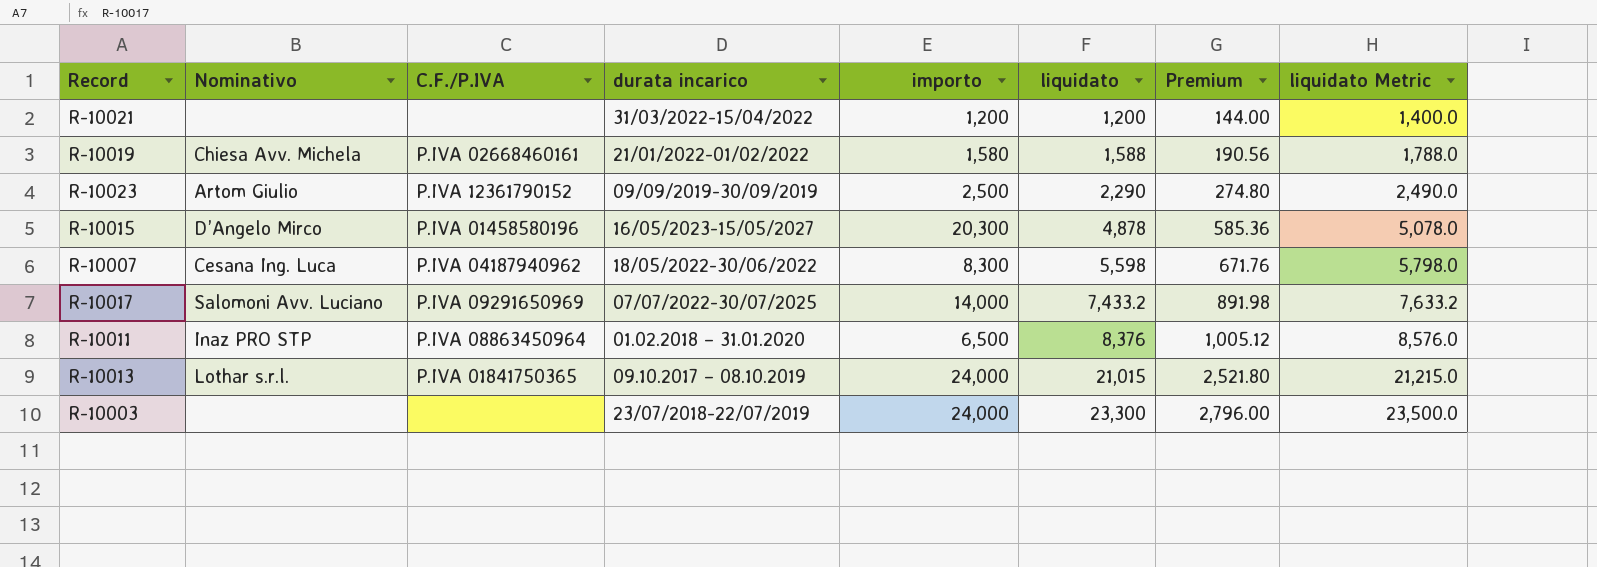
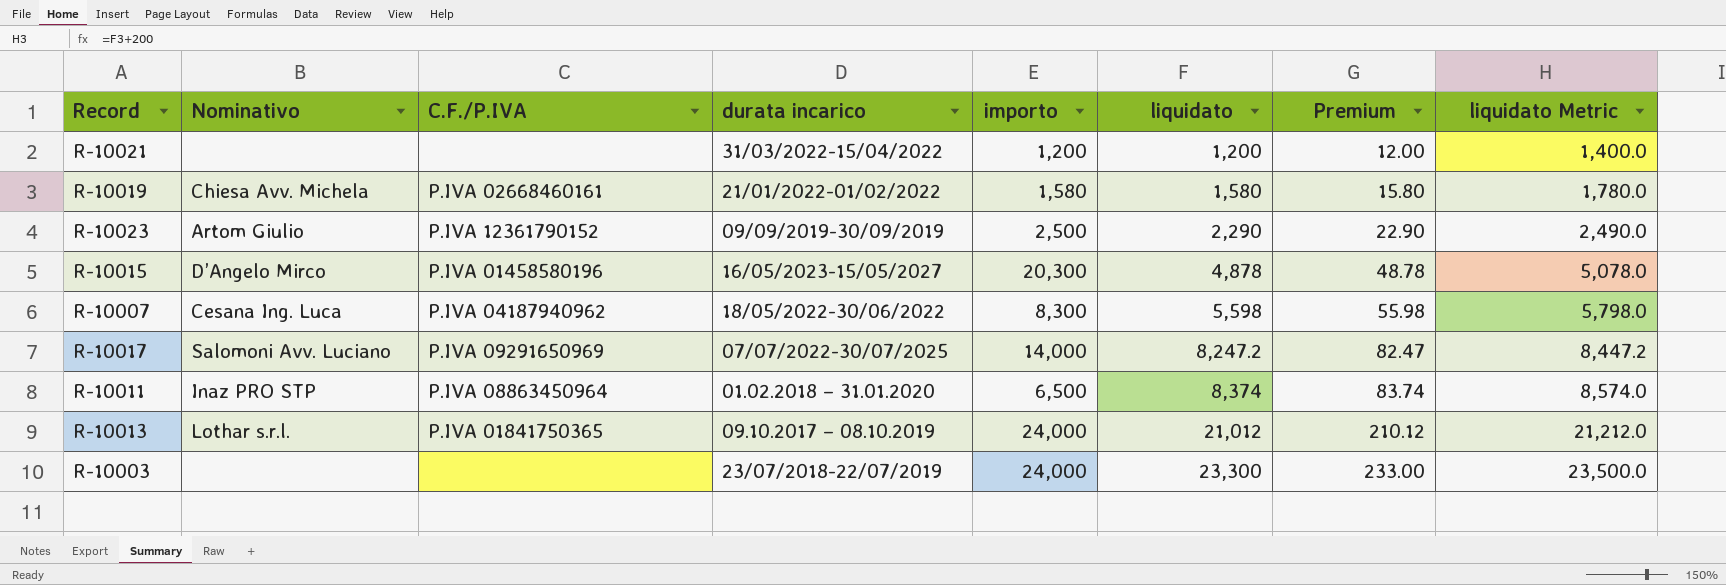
column Premium | formula: [liquidato] * 0.12 -> [liquidato] * 0.01
R-10019 | liquidato: 1,588 -> 1,580
R-10019 | liquidato Metric: 1,788.0 -> 1,780.0
R-10017 | liquidato: 7,433.2 -> 8,247.2
R-10017 | liquidato Metric: 7,633.2 -> 8,447.2
R-10011 | liquidato: 8,376 -> 8,374
R-10011 | liquidato Metric: 8,576.0 -> 8,574.0
R-10013 | liquidato: 21,015 -> 21,012
R-10013 | liquidato Metric: 21,215.0 -> 21,212.0

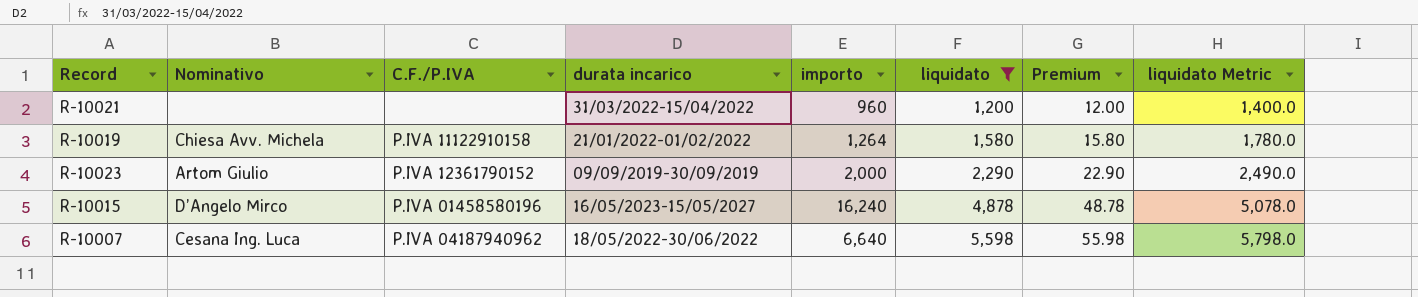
filter: none -> liquidato <= 5,598
R-10021 | importo: 1,200 -> 960
R-10019 | C.F./P.IVA: P.IVA 02668460161 -> P.IVA 11122910158
R-10019 | importo: 1,580 -> 1,264
R-10023 | importo: 2,500 -> 2,000
R-10015 | importo: 20,300 -> 16,240
R-10007 | importo: 8,300 -> 6,640

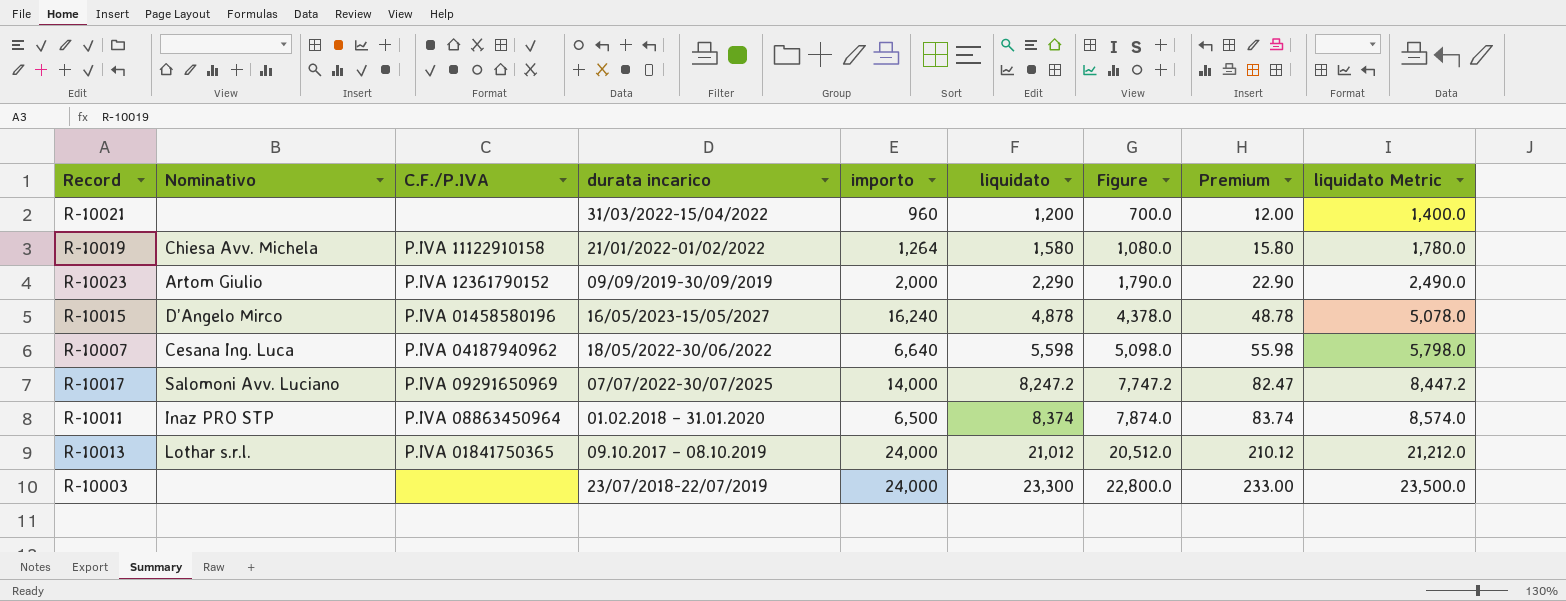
filter: liquidato <= 5,598 -> none
column Figure | formula: none -> [liquidato] - 500

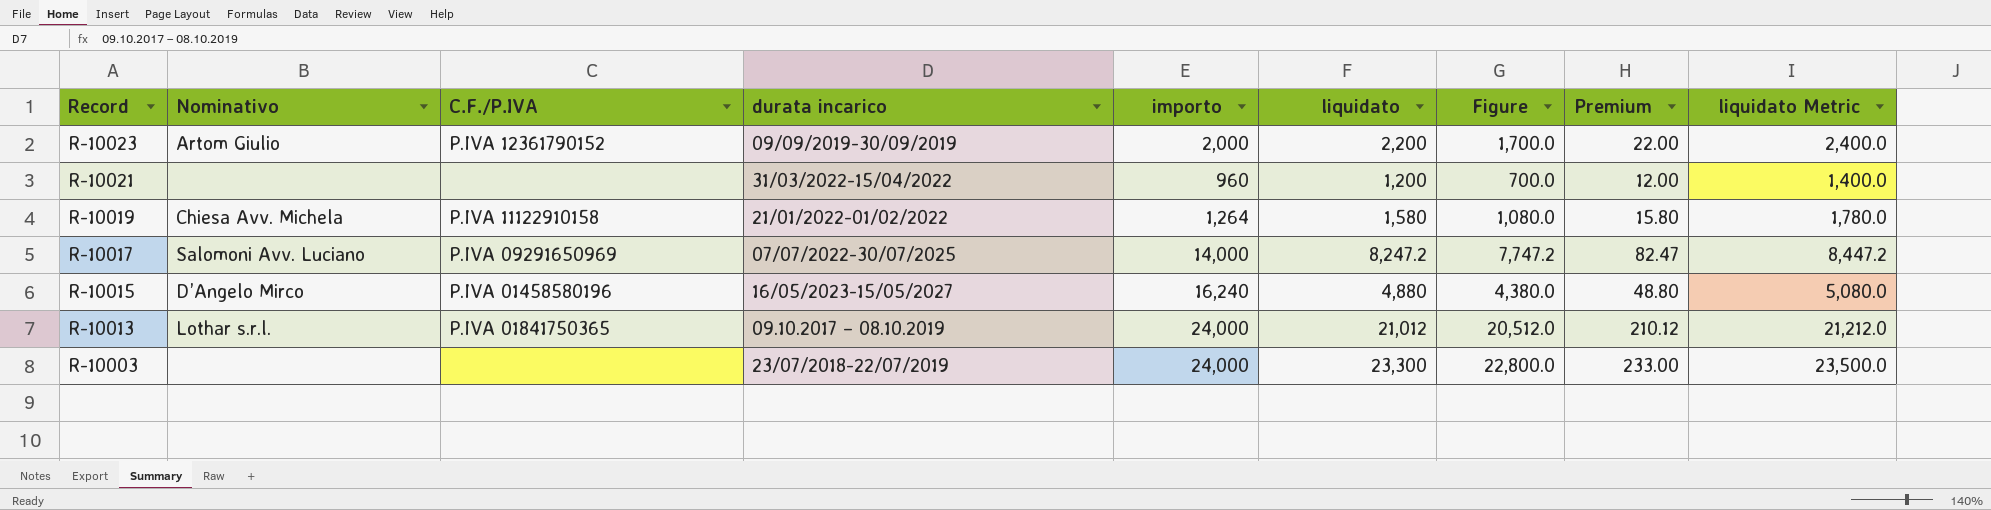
row order: liquidato ascending -> Record descending
row R-10007: Cesana Ing. Luca | P.IVA 04187940962 | 18/05/2022-30/06/2022 | 6,640 | 5,598 | 5,098.0 | 55.98 | 5,798.0 -> none
row R-10011: Inaz PRO STP | P.IVA 08863450964 | 01.02.2018 – 31.01.2020 | 6,500 | 8,374 | 7,874.0 | 83.74 | 8,574.0 -> none
R-10023 | liquidato: 2,290 -> 2,200
R-10023 | Figure: 1,790.0 -> 1,700.0
R-10023 | Premium: 22.90 -> 22.00
R-10023 | liquidato Metric: 2,490.0 -> 2,400.0
R-10015 | liquidato: 4,878 -> 4,880
R-10015 | Figure: 4,378.0 -> 4,380.0
R-10015 | Premium: 48.78 -> 48.80
R-10015 | liquidato Metric: 5,078.0 -> 5,080.0

